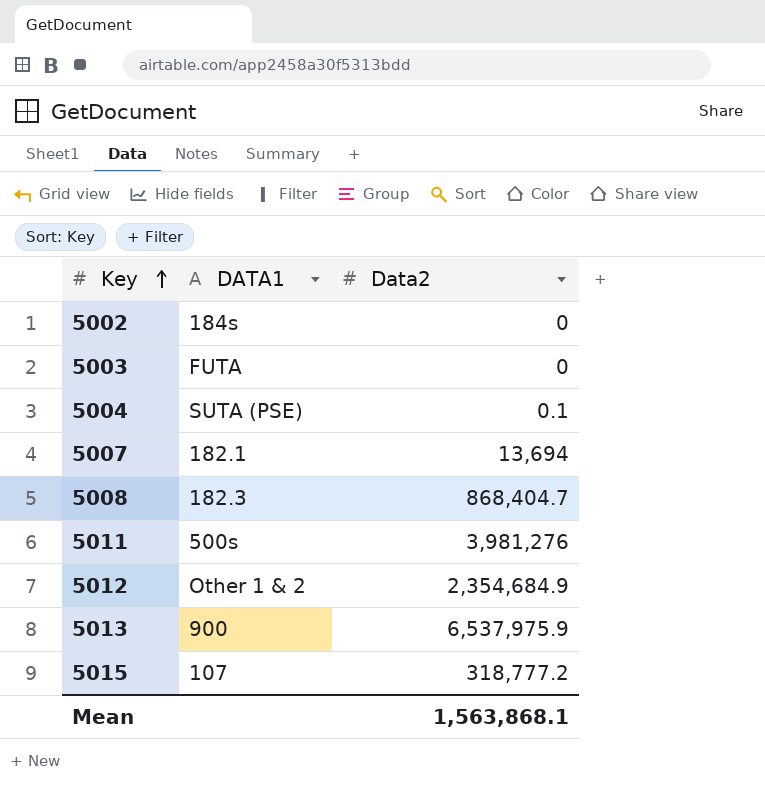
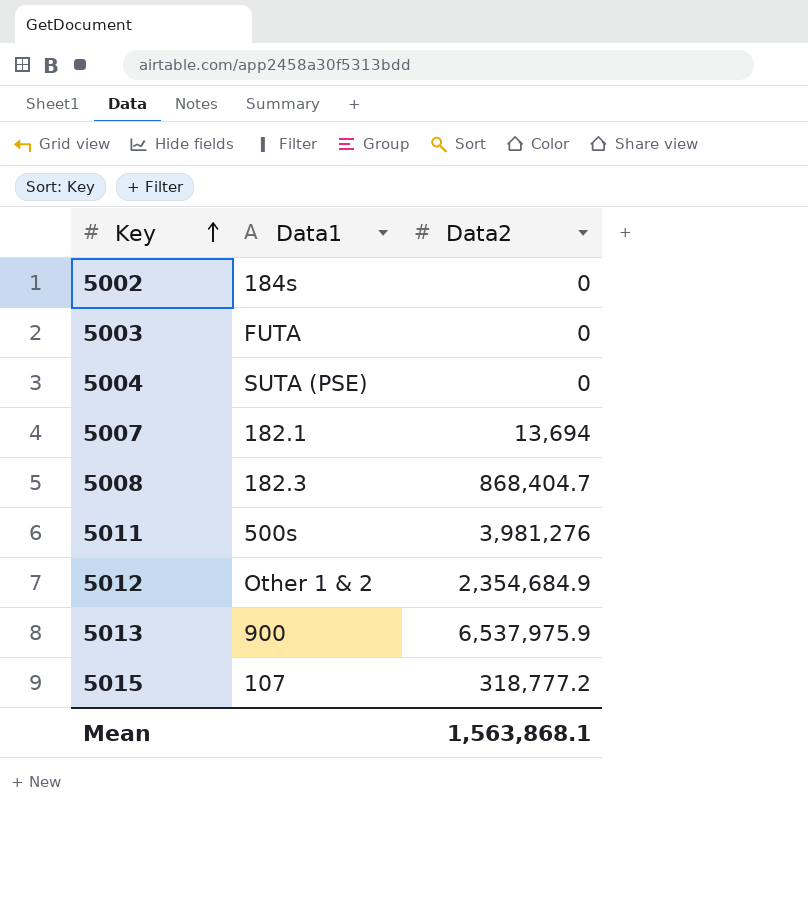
column name: DATA1 -> Data1
5004 | Data2: 0.1 -> 0

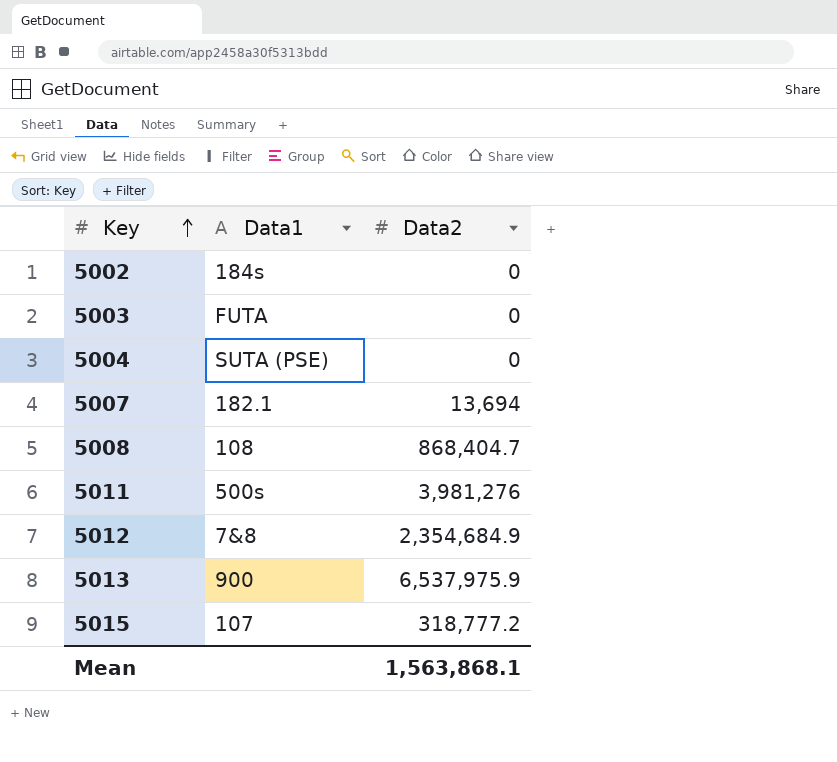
5008 | Data1: 182.3 -> 108
5012 | Data1: Other 1 & 2 -> 7&8

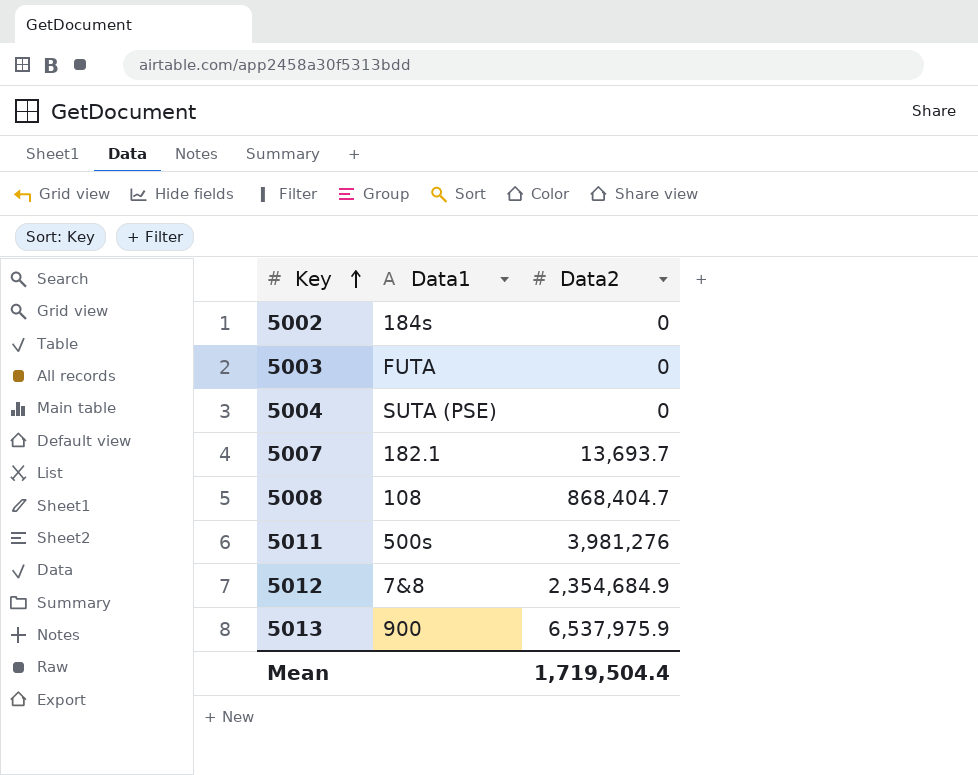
row 5015: 107 | 318,777.2 -> none
5007 | Data2: 13,694 -> 13,693.7
Mean | Data2: 1,563,868.1 -> 1,719,504.4

